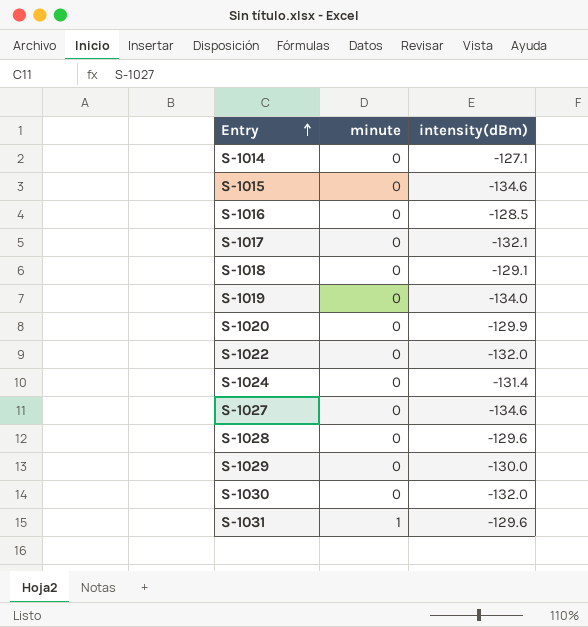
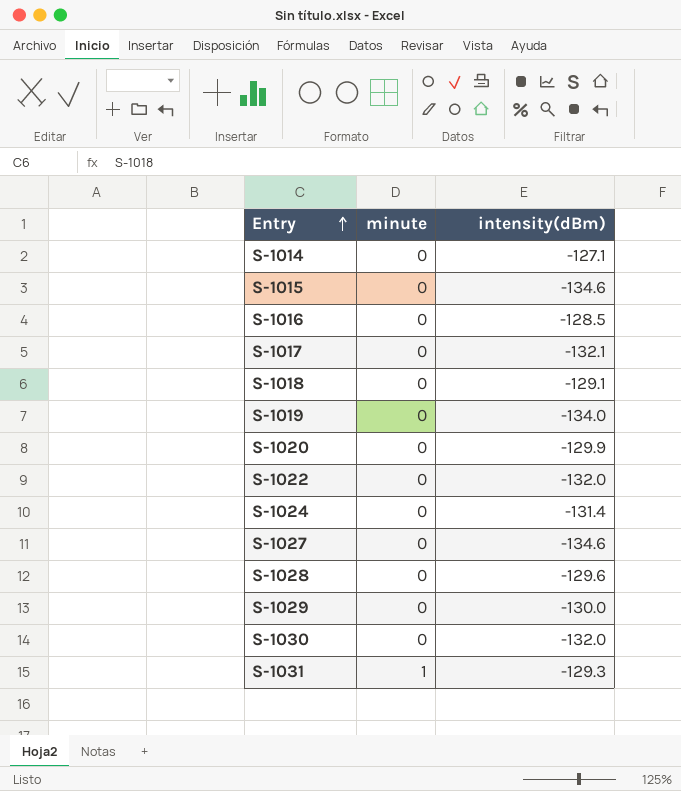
S-1031 | intensity(dBm): -129.6 -> -129.3

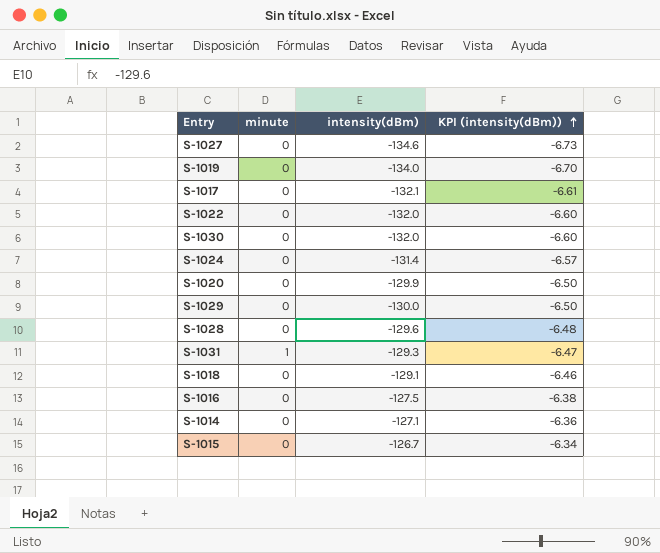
row order: Entry ascending -> KPI (intensity(dBm)) ascending
column KPI (intensity(dBm)) | formula: none -> [intensity(dBm)] * 0.05
S-1016 | intensity(dBm): -128.5 -> -127.5
S-1015 | intensity(dBm): -134.6 -> -126.7

